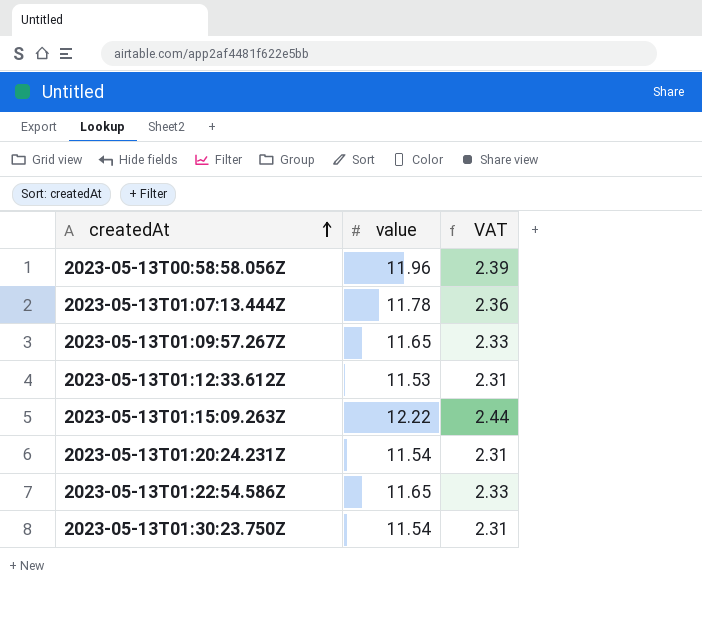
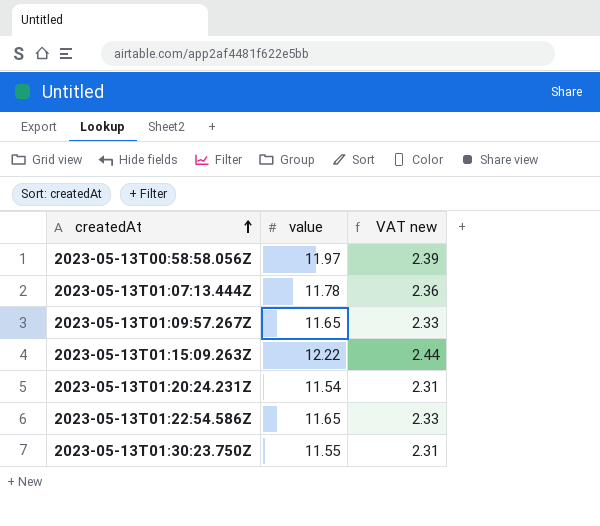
column name: VAT -> VAT new
row 2023-05-13T01:12:33.612Z: 11.53 | 2.31 -> none
2023-05-13T00:58:58.056Z | value: 11.96 -> 11.97
2023-05-13T01:30:23.750Z | value: 11.54 -> 11.55

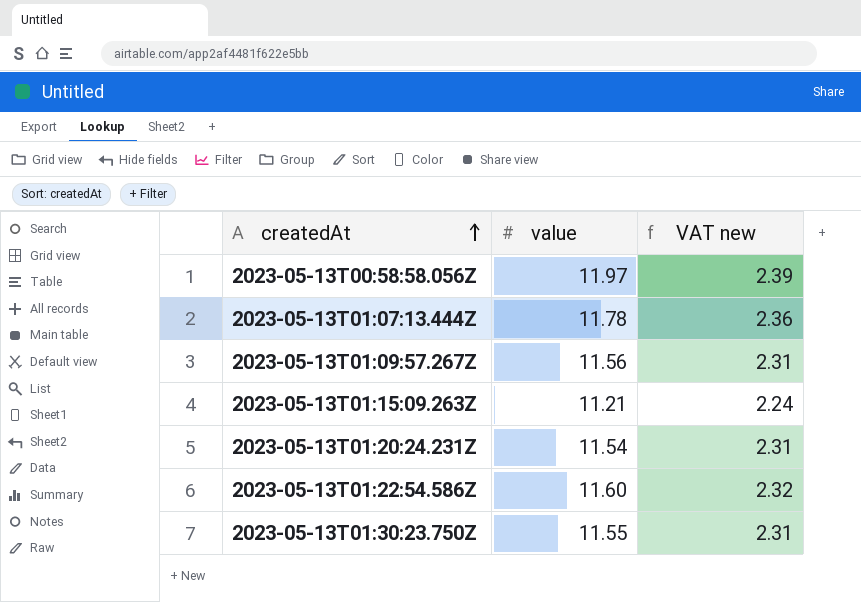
2023-05-13T01:09:57.267Z | value: 11.65 -> 11.56
2023-05-13T01:09:57.267Z | VAT new: 2.33 -> 2.31
2023-05-13T01:15:09.263Z | value: 12.22 -> 11.21
2023-05-13T01:15:09.263Z | VAT new: 2.44 -> 2.24
2023-05-13T01:22:54.586Z | value: 11.65 -> 11.60
2023-05-13T01:22:54.586Z | VAT new: 2.33 -> 2.32

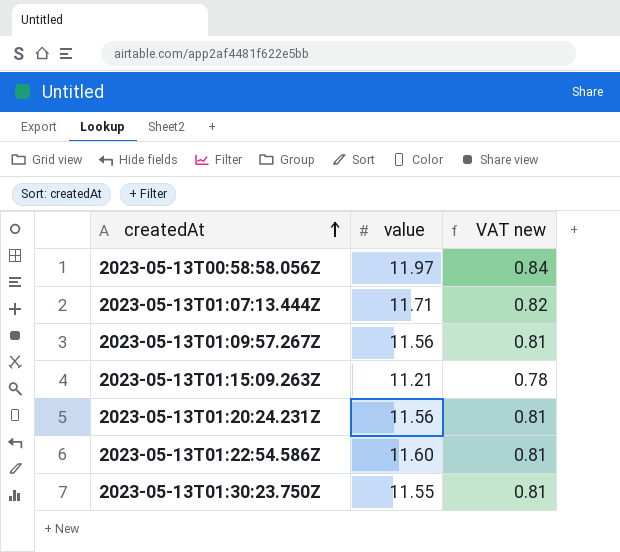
column VAT new | formula: [value] * 0.2 -> [value] * 0.07
2023-05-13T01:07:13.444Z | value: 11.78 -> 11.71
2023-05-13T01:20:24.231Z | value: 11.54 -> 11.56

